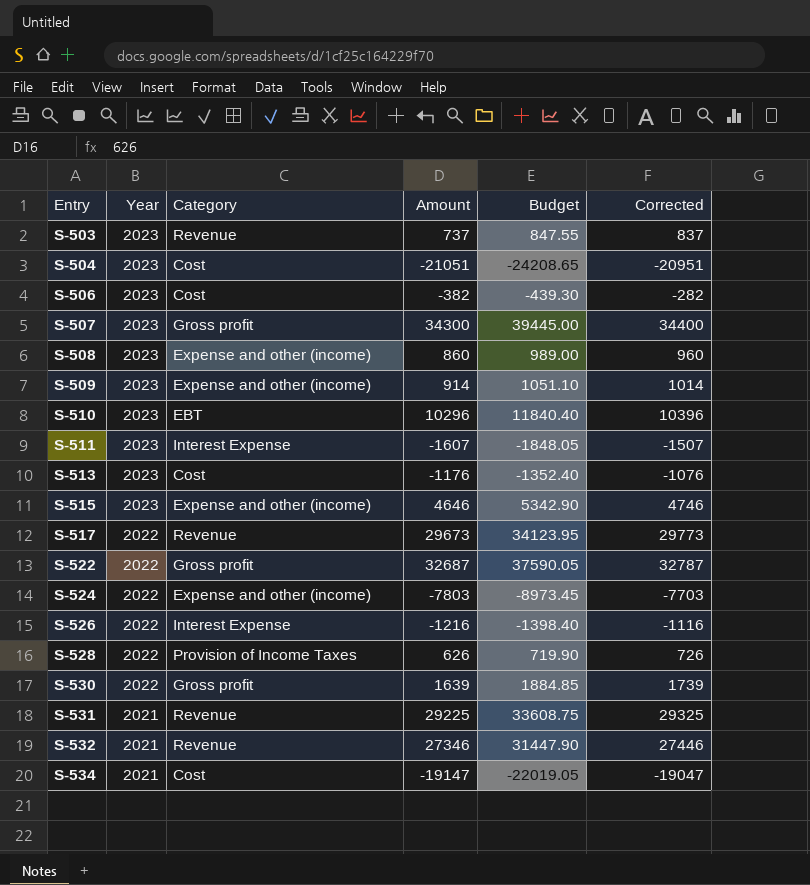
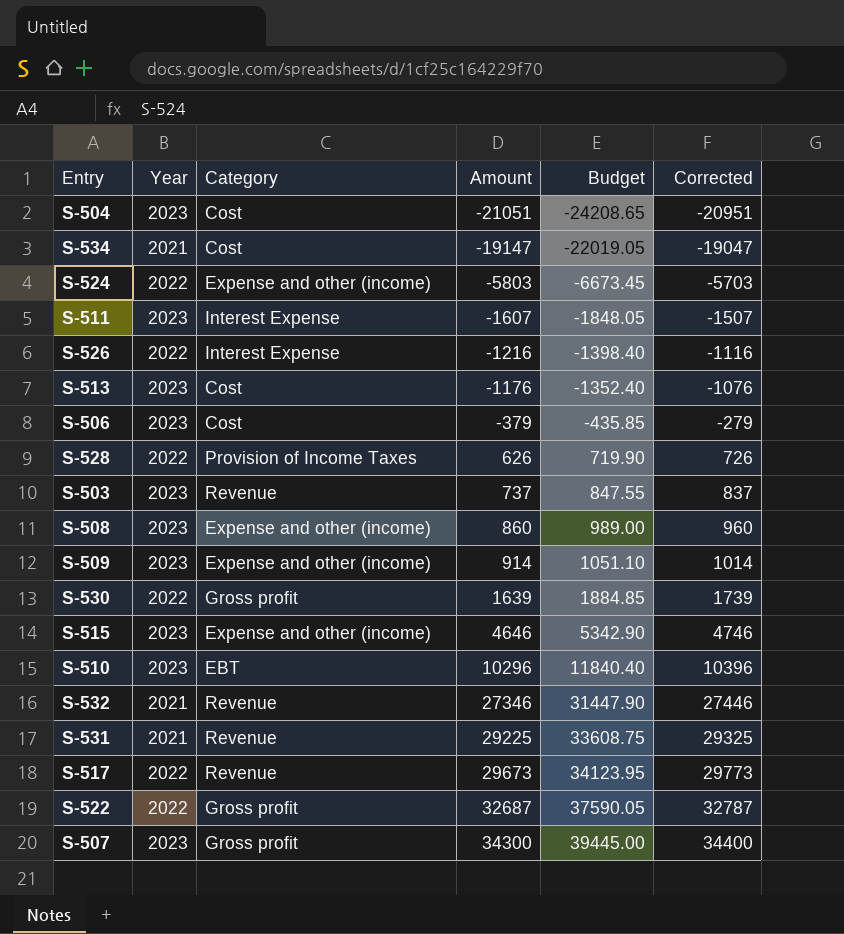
row order: Entry ascending -> Amount ascending
S-524 | Amount: -7803 -> -5803
S-524 | Budget: -8973.45 -> -6673.45
S-524 | Corrected: -7703 -> -5703
S-506 | Amount: -382 -> -379
S-506 | Budget: -439.30 -> -435.85
S-506 | Corrected: -282 -> -279

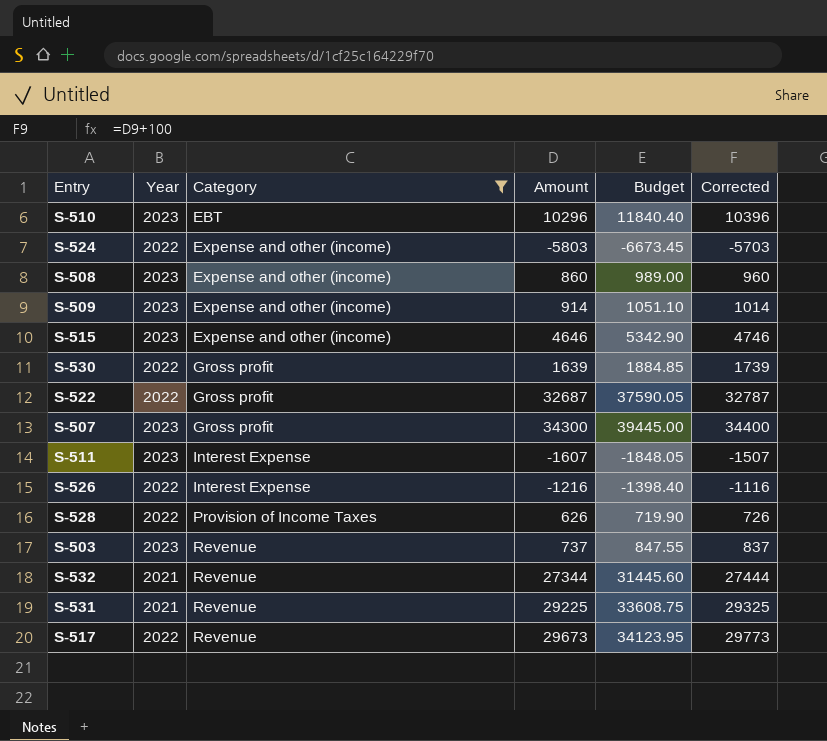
filter: none -> Category != Cost
row order: Amount ascending -> Category ascending
S-532 | Amount: 27346 -> 27344
S-532 | Budget: 31447.90 -> 31445.60
S-532 | Corrected: 27446 -> 27444

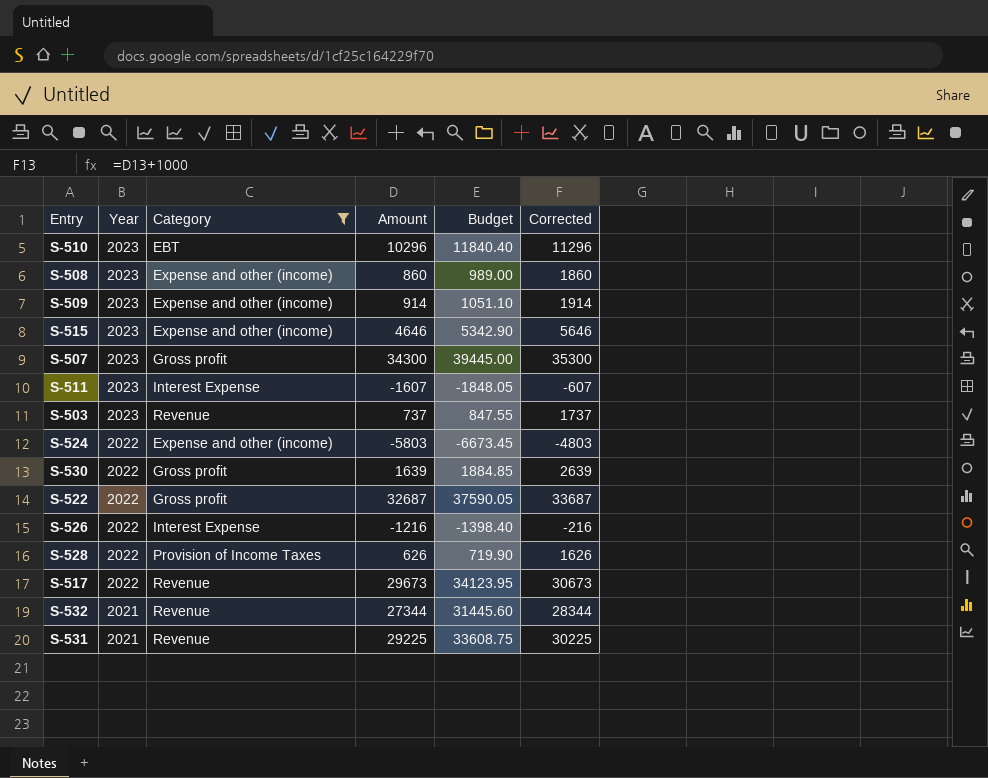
row order: Category ascending -> Year descending
column Corrected | formula: [Amount] + 100 -> [Amount] + 1000

